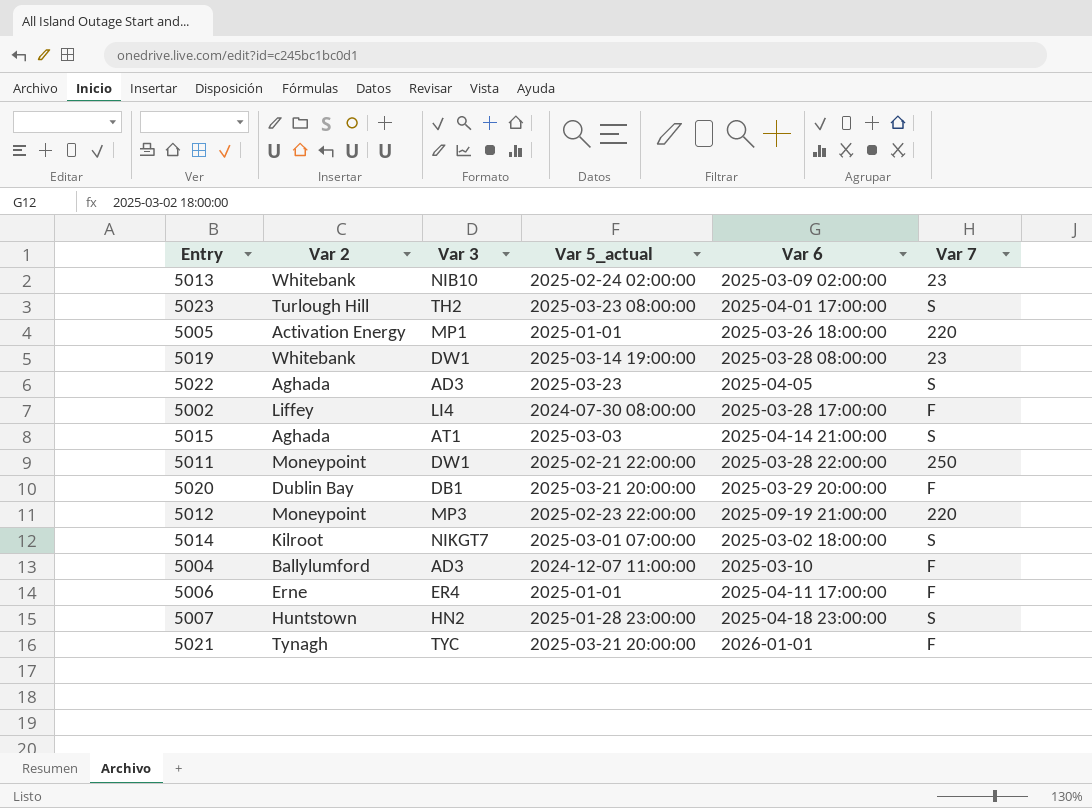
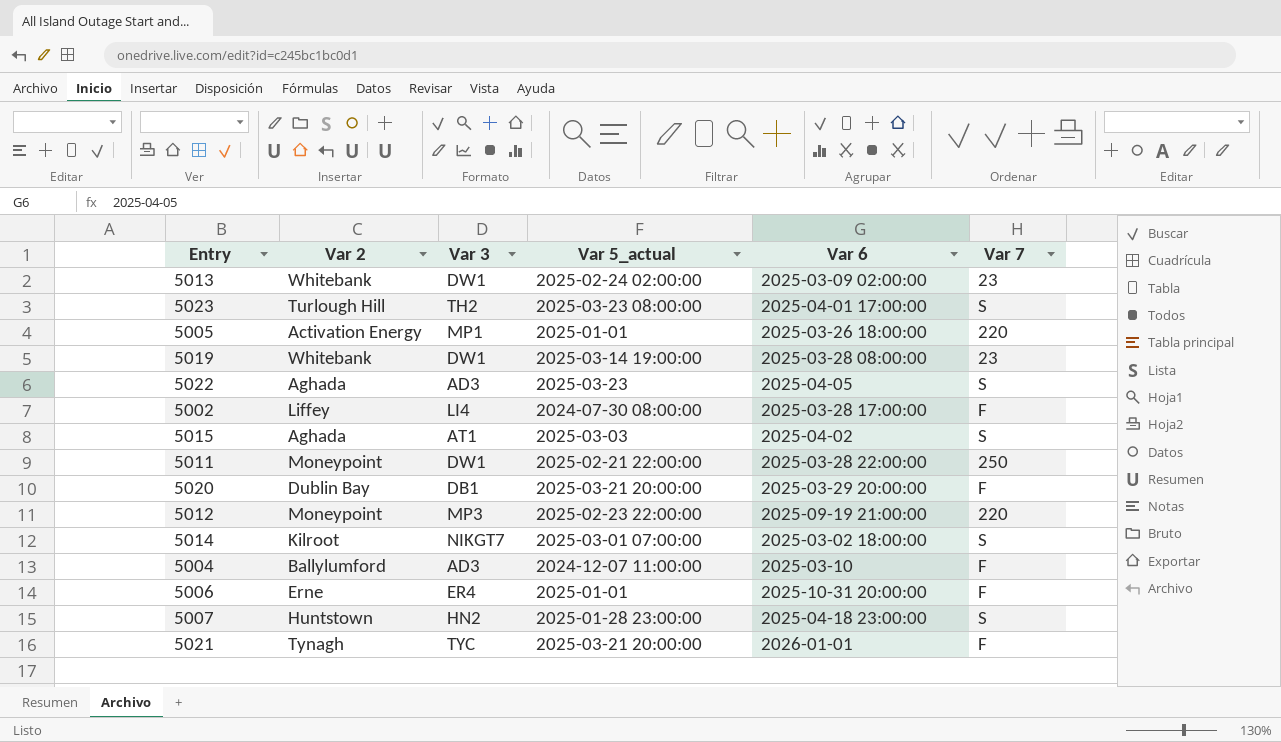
5013 | Var 3: NIB10 -> DW1
5015 | Var 6: 2025-04-14 21:00:00 -> 2025-04-02
5006 | Var 6: 2025-04-11 17:00:00 -> 2025-10-31 20:00:00

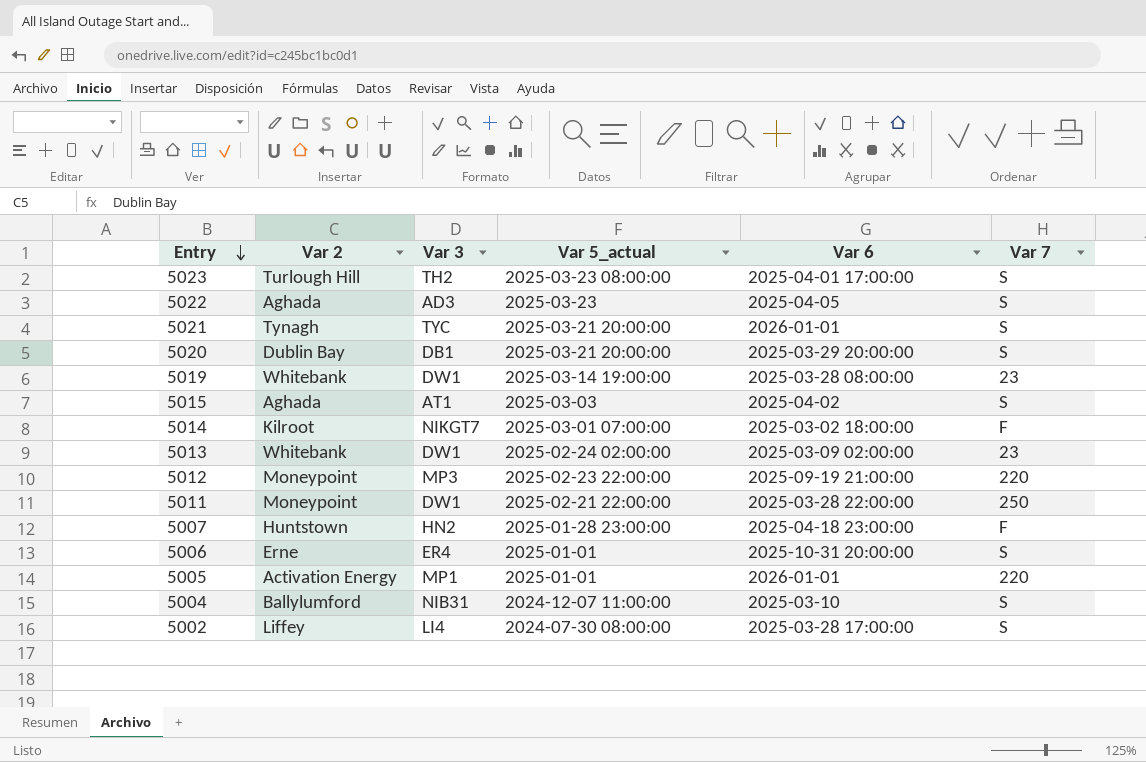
row order: none -> Entry descending
5021 | Var 7: F -> S
5020 | Var 7: F -> S
5014 | Var 7: S -> F
5007 | Var 7: S -> F
5006 | Var 7: F -> S
5005 | Var 6: 2025-03-26 18:00:00 -> 2026-01-01
5004 | Var 3: AD3 -> NIB31
5004 | Var 7: F -> S
5002 | Var 7: F -> S

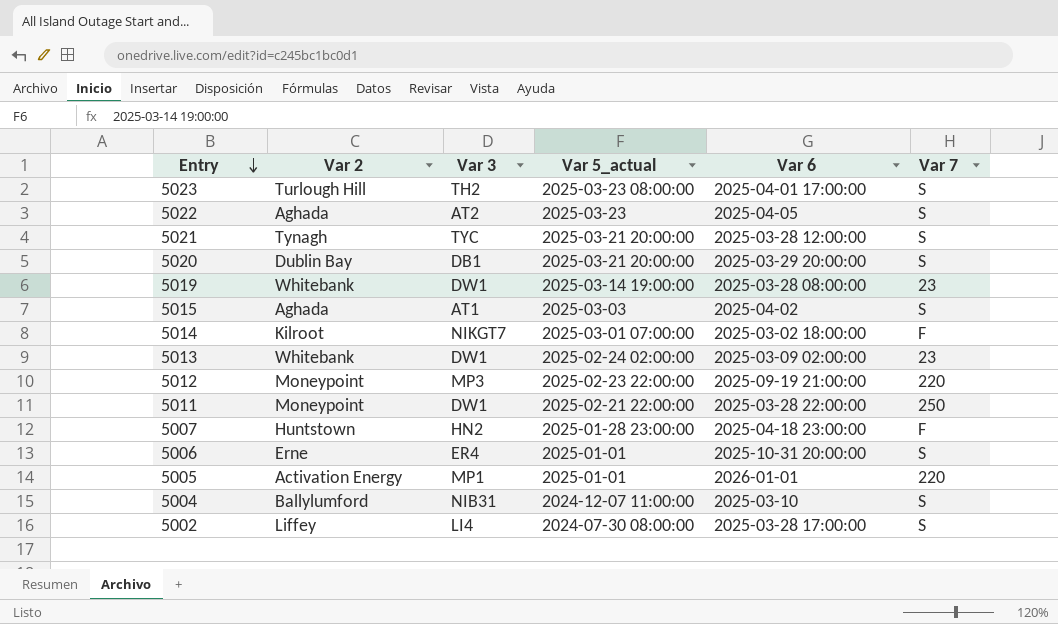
5022 | Var 3: AD3 -> AT2
5021 | Var 6: 2026-01-01 -> 2025-03-28 12:00:00

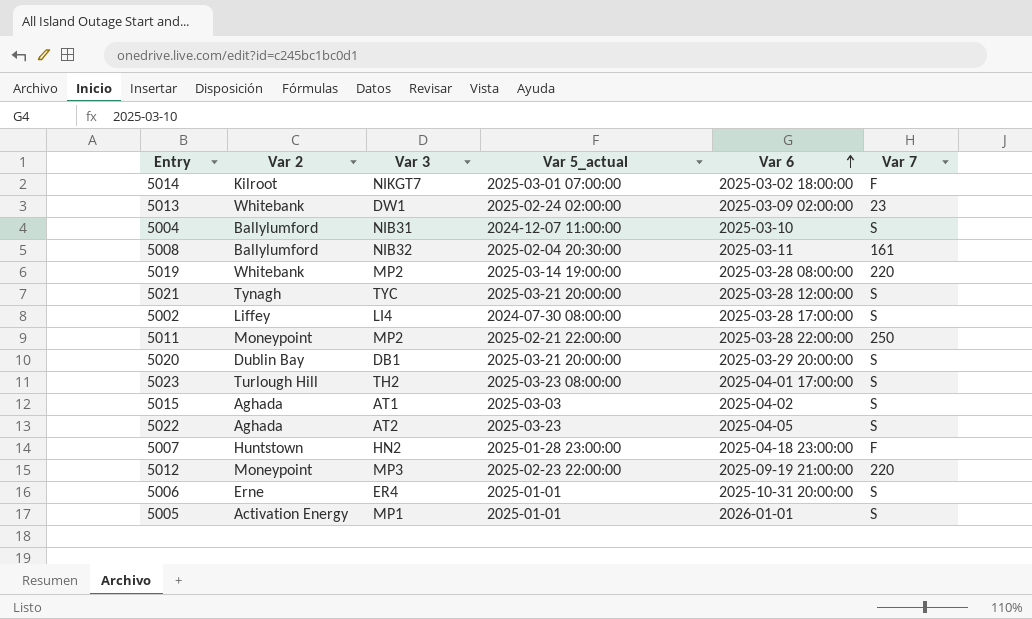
row order: Entry descending -> Var 6 ascending
row 5008: none -> Ballylumford | NIB32 | 2025-02-04 20:30:00 | 2025-03-11 | 161
5019 | Var 3: DW1 -> MP2
5019 | Var 7: 23 -> 220
5011 | Var 3: DW1 -> MP2
5005 | Var 7: 220 -> S

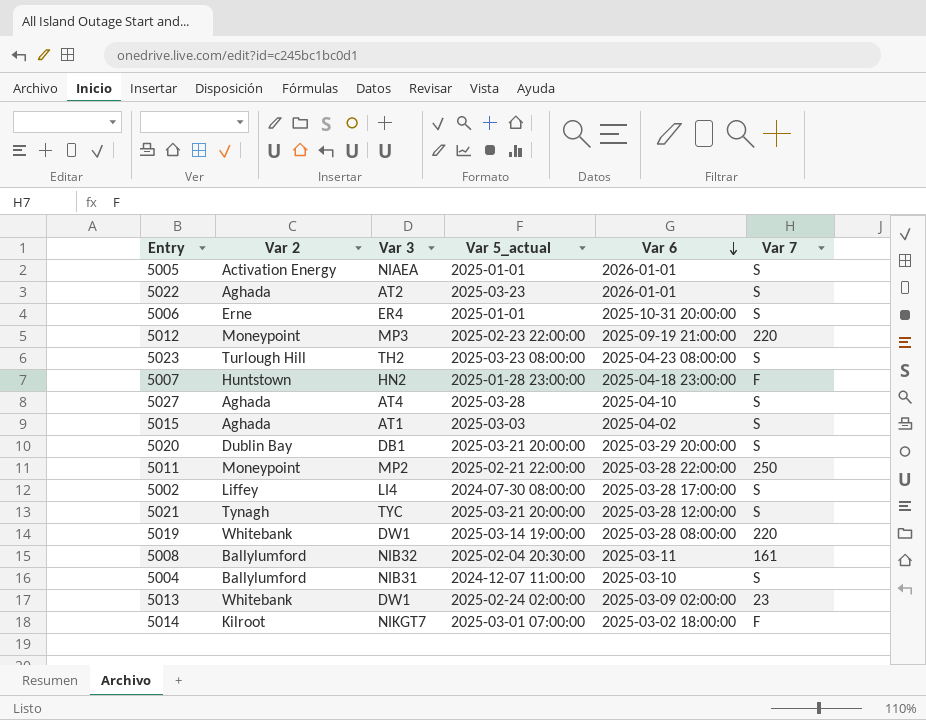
row order: Var 6 ascending -> Var 6 descending
5005 | Var 3: MP1 -> NIAEA
5022 | Var 6: 2025-04-05 -> 2026-01-01
5023 | Var 6: 2025-04-01 17:00:00 -> 2025-04-23 08:00:00
row 5027: none -> Aghada | AT4 | 2025-03-28 | 2025-04-10 | S
5019 | Var 3: MP2 -> DW1

